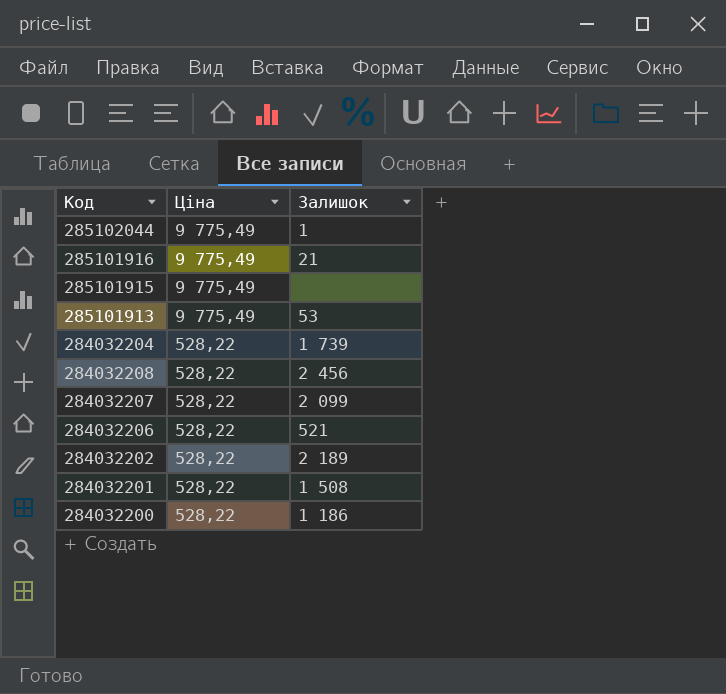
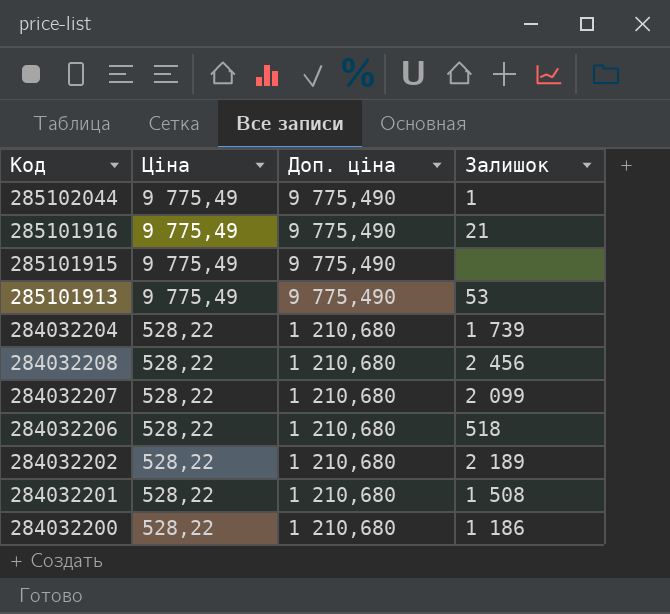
column Доп. ціна | position: none -> 3
284032206 | Залишок: 521 -> 518

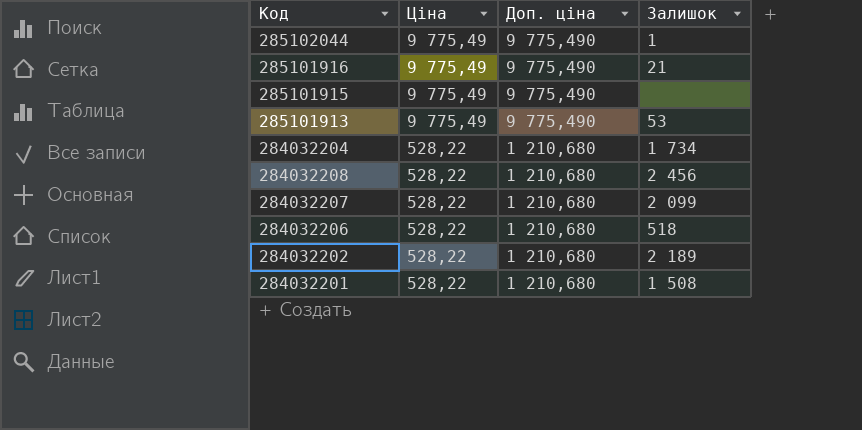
row 284032200: 528,22 | 1 210,680 | 1 186 -> none
284032204 | Залишок: 1 739 -> 1 734

